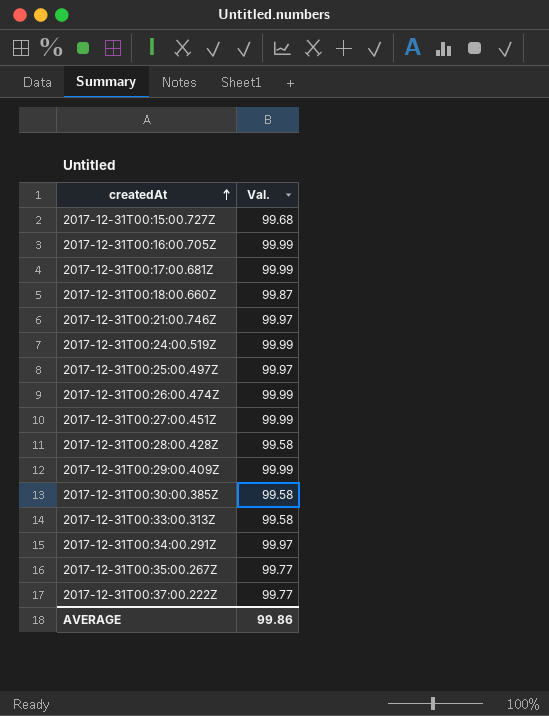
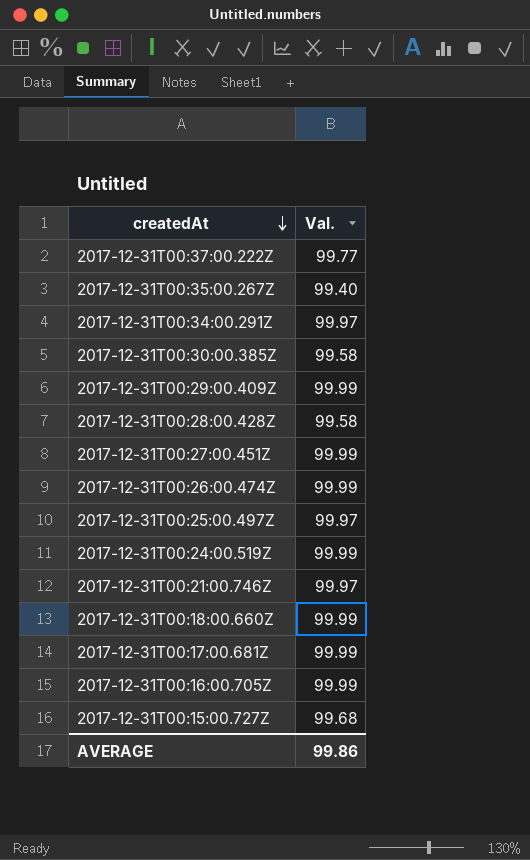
row order: createdAt ascending -> createdAt descending
row 2017-12-31T00:33:00.313Z: 99.58 -> none
2017-12-31T00:35:00.267Z | Val.: 99.77 -> 99.40
2017-12-31T00:18:00.660Z | Val.: 99.87 -> 99.99

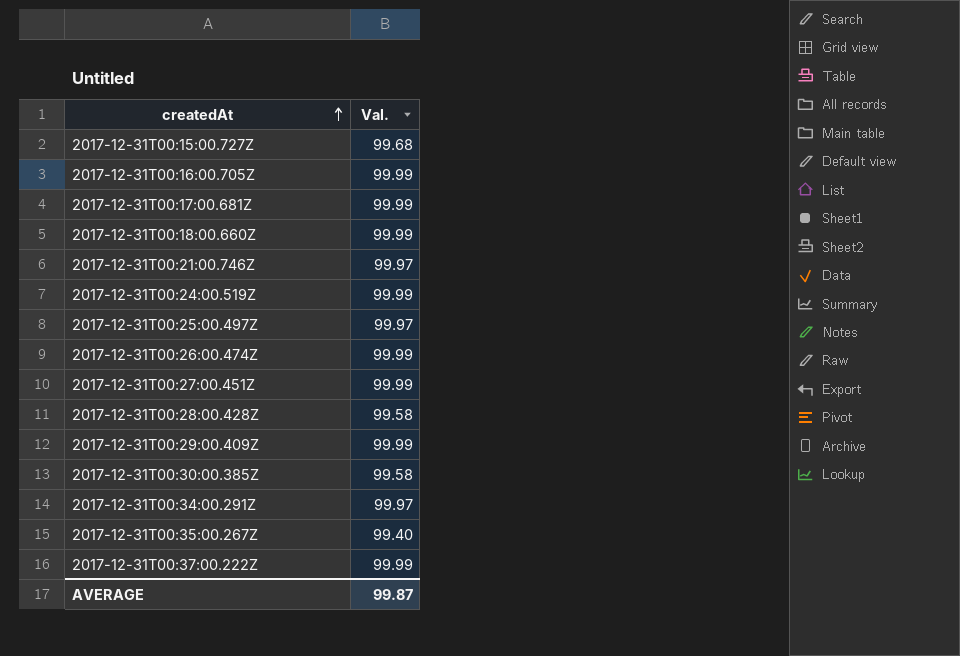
row order: createdAt descending -> createdAt ascending
2017-12-31T00:37:00.222Z | Val.: 99.77 -> 99.99
AVERAGE | Val.: 99.86 -> 99.87

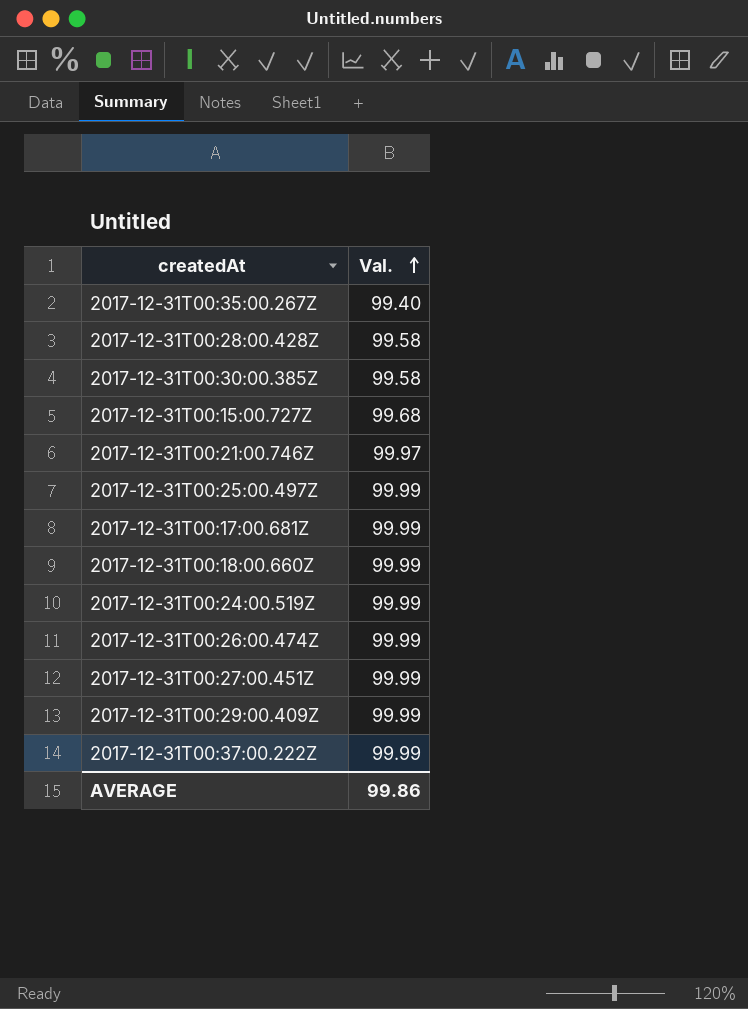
row order: createdAt ascending -> Val. ascending
row 2017-12-31T00:16:00.705Z: 99.99 -> none
row 2017-12-31T00:34:00.291Z: 99.97 -> none
2017-12-31T00:25:00.497Z | Val.: 99.97 -> 99.99
AVERAGE | Val.: 99.87 -> 99.86

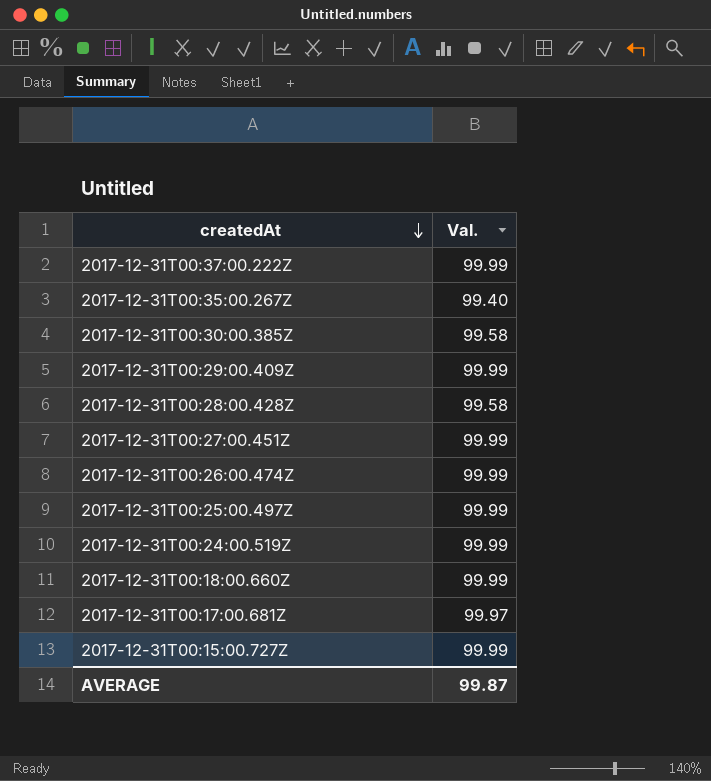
row order: Val. ascending -> createdAt descending
row 2017-12-31T00:21:00.746Z: 99.97 -> none
2017-12-31T00:17:00.681Z | Val.: 99.99 -> 99.97
2017-12-31T00:15:00.727Z | Val.: 99.68 -> 99.99
AVERAGE | Val.: 99.86 -> 99.87

